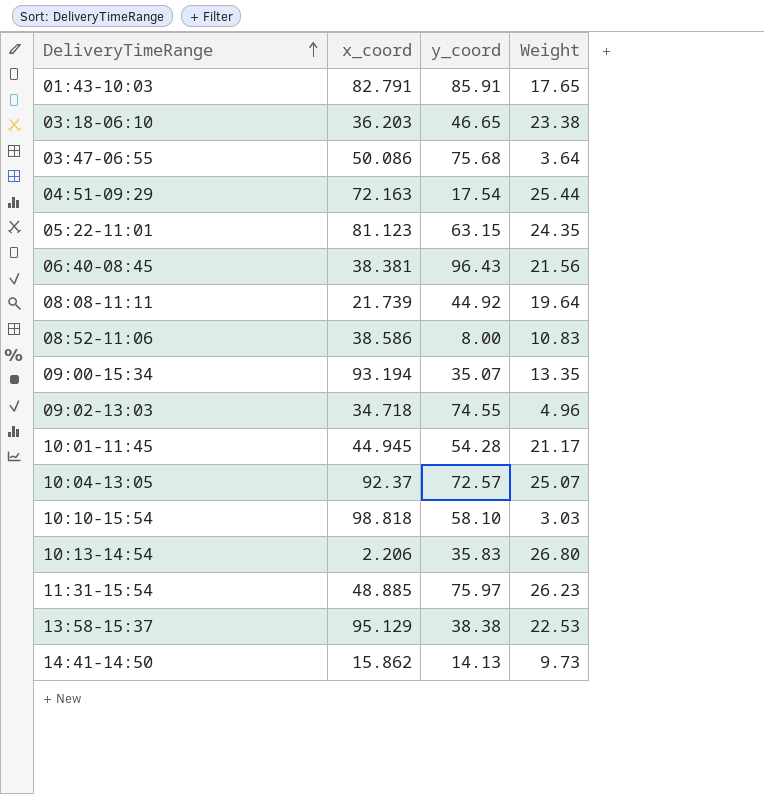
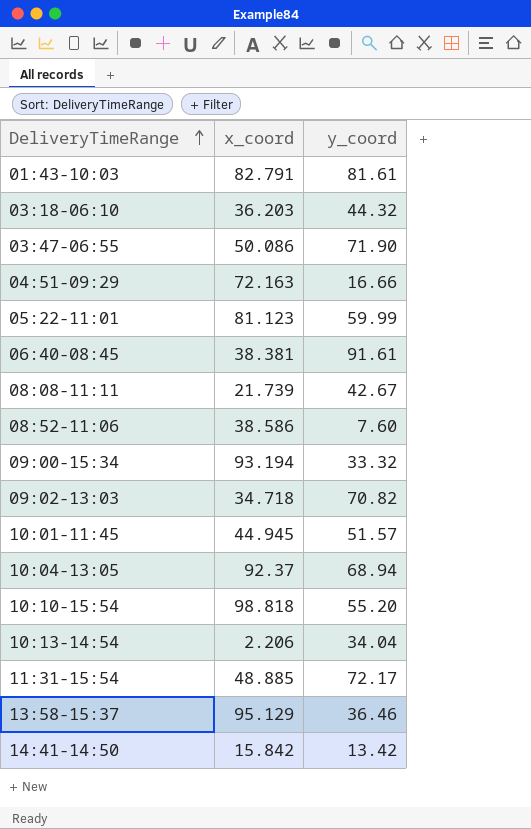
column Weight | position: 4 -> none
01:43-10:03 | y_coord: 85.91 -> 81.61
03:18-06:10 | y_coord: 46.65 -> 44.32
03:47-06:55 | y_coord: 75.68 -> 71.90
04:51-09:29 | y_coord: 17.54 -> 16.66
05:22-11:01 | y_coord: 63.15 -> 59.99
06:40-08:45 | y_coord: 96.43 -> 91.61
08:08-11:11 | y_coord: 44.92 -> 42.67
08:52-11:06 | y_coord: 8.00 -> 7.60
09:00-15:34 | y_coord: 35.07 -> 33.32
09:02-13:03 | y_coord: 74.55 -> 70.82
10:01-11:45 | y_coord: 54.28 -> 51.57
10:04-13:05 | y_coord: 72.57 -> 68.94
10:10-15:54 | y_coord: 58.10 -> 55.20
10:13-14:54 | y_coord: 35.83 -> 34.04
11:31-15:54 | y_coord: 75.97 -> 72.17
13:58-15:37 | y_coord: 38.38 -> 36.46
14:41-14:50 | x_coord: 15.862 -> 15.842
14:41-14:50 | y_coord: 14.13 -> 13.42

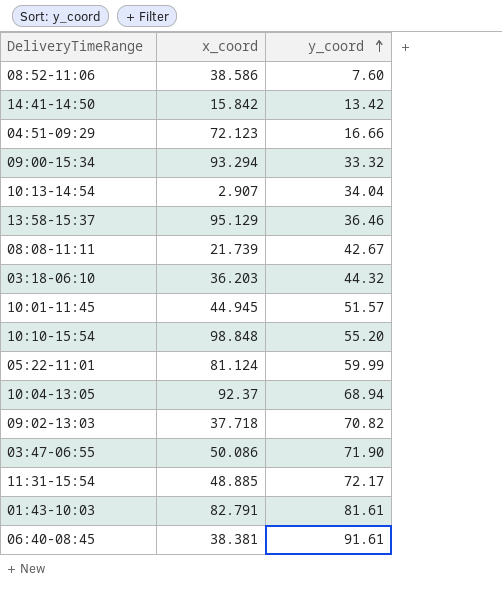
row order: DeliveryTimeRange ascending -> y_coord ascending
04:51-09:29 | x_coord: 72.163 -> 72.123
09:00-15:34 | x_coord: 93.194 -> 93.294
10:13-14:54 | x_coord: 2.206 -> 2.907
10:10-15:54 | x_coord: 98.818 -> 98.848
05:22-11:01 | x_coord: 81.123 -> 81.124
09:02-13:03 | x_coord: 34.718 -> 37.718

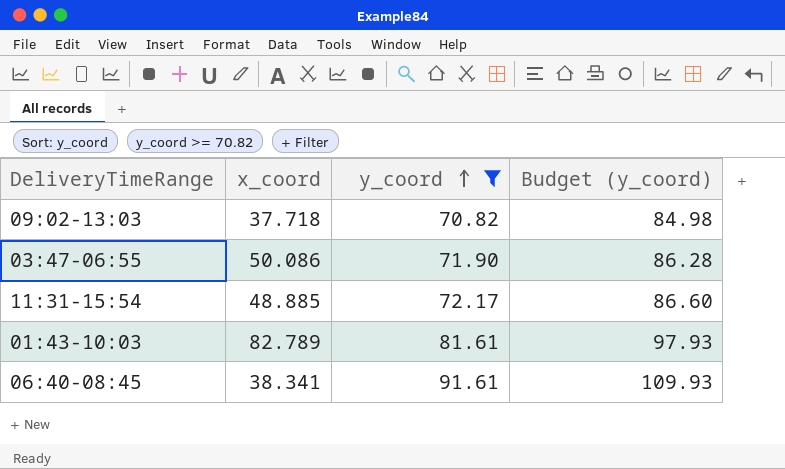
filter: none -> y_coord >= 70.82
column Budget (y_coord) | formula: none -> [y_coord] * 1.2
01:43-10:03 | x_coord: 82.791 -> 82.789
06:40-08:45 | x_coord: 38.381 -> 38.341

